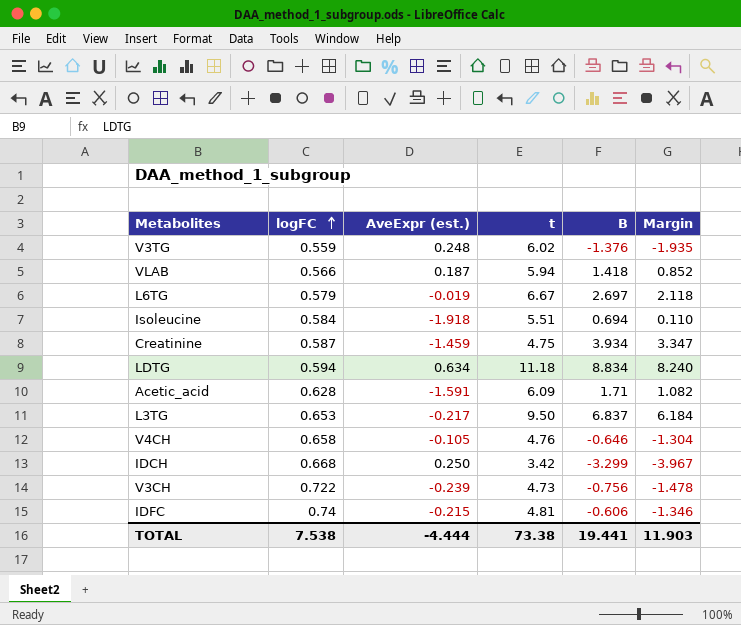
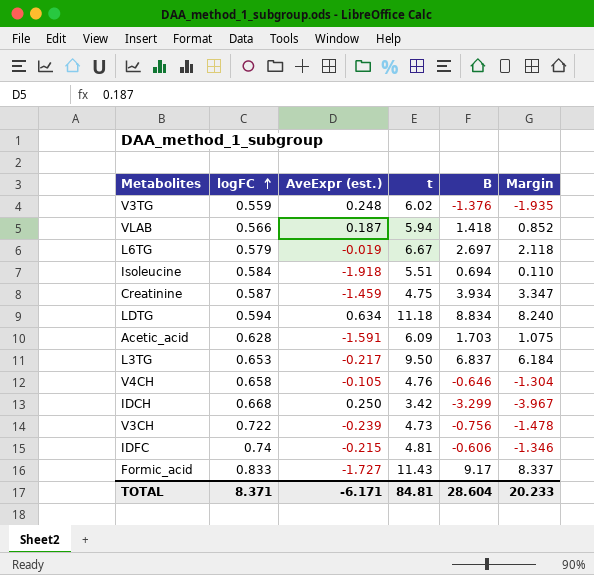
Acetic_acid | B: 1.71 -> 1.703
Acetic_acid | Margin: 1.082 -> 1.075
row Formic_acid: none -> 0.833 | -1.727 | 11.43 | 9.17 | 8.337
TOTAL | logFC: 7.538 -> 8.371
TOTAL | AveExpr (est.): -4.444 -> -6.171
TOTAL | t: 73.38 -> 84.81
TOTAL | B: 19.441 -> 28.604
TOTAL | Margin: 11.903 -> 20.233

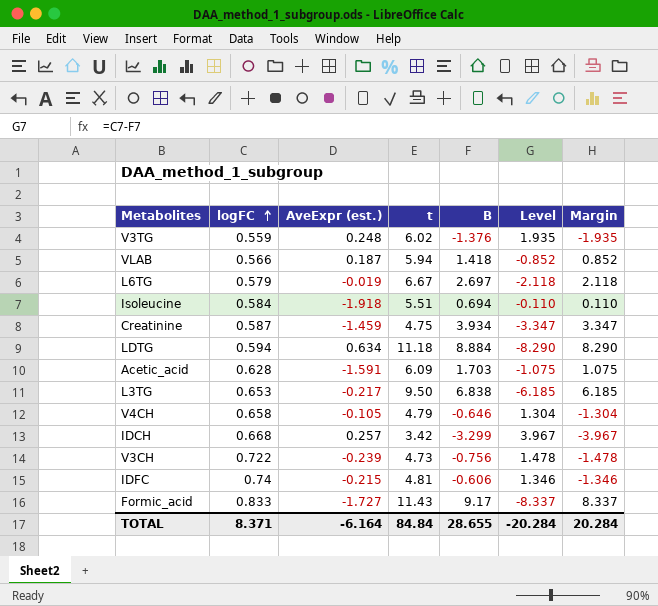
column Level | formula: none -> [logFC] - [B]
LDTG | B: 8.834 -> 8.884
LDTG | Margin: 8.240 -> 8.290
L3TG | B: 6.837 -> 6.838
L3TG | Margin: 6.184 -> 6.185
V4CH | t: 4.76 -> 4.79
IDCH | AveExpr (est.): 0.250 -> 0.257
TOTAL | AveExpr (est.): -6.171 -> -6.164
TOTAL | t: 84.81 -> 84.84
TOTAL | B: 28.604 -> 28.655
TOTAL | Margin: 20.233 -> 20.284

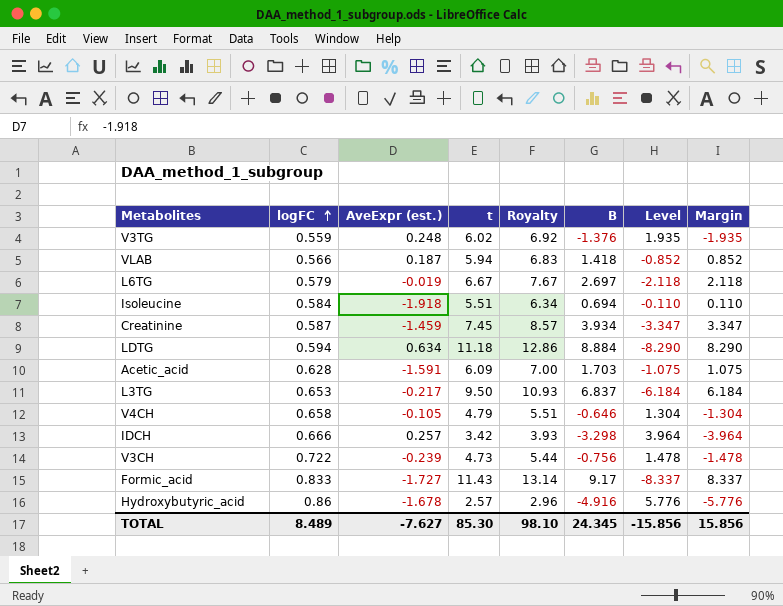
column Royalty | formula: none -> [t] * 1.15
row IDFC: 0.74 | -0.215 | 4.81 | -0.606 | 1.346 | -1.346 -> none
Creatinine | t: 4.75 -> 7.45
L3TG | B: 6.838 -> 6.837
L3TG | Level: -6.185 -> -6.184
L3TG | Margin: 6.185 -> 6.184
IDCH | logFC: 0.668 -> 0.666
IDCH | B: -3.299 -> -3.298
IDCH | Level: 3.967 -> 3.964
IDCH | Margin: -3.967 -> -3.964
row Hydroxybutyric_acid: none -> 0.86 | -1.678 | 2.57 | 2.96 | -4.916 | 5.776 | -5.776
TOTAL | logFC: 8.371 -> 8.489
TOTAL | AveExpr (est.): -6.164 -> -7.627
TOTAL | t: 84.84 -> 85.30
TOTAL | B: 28.655 -> 24.345
TOTAL | Level: -20.284 -> -15.856
TOTAL | Margin: 20.284 -> 15.856

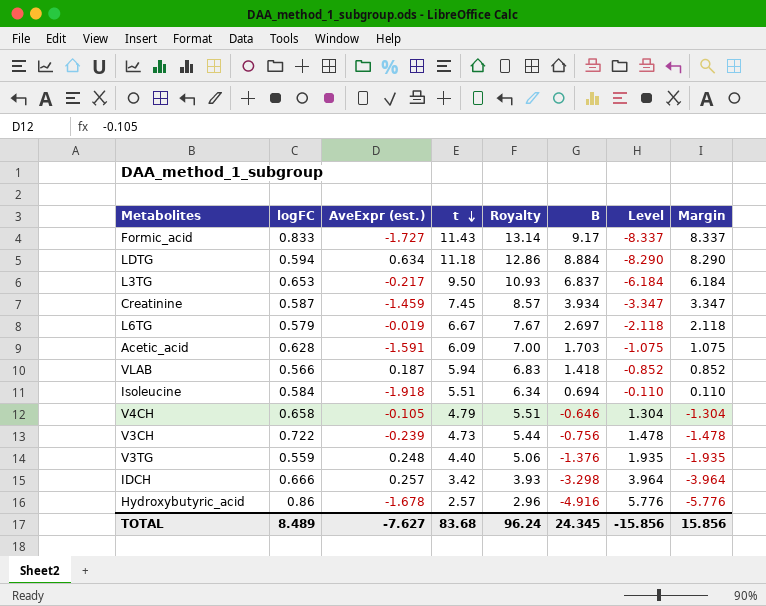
row order: logFC ascending -> t descending
V3TG | t: 6.02 -> 4.40
V3TG | Royalty: 6.92 -> 5.06
TOTAL | t: 85.30 -> 83.68
TOTAL | Royalty: 98.10 -> 96.24

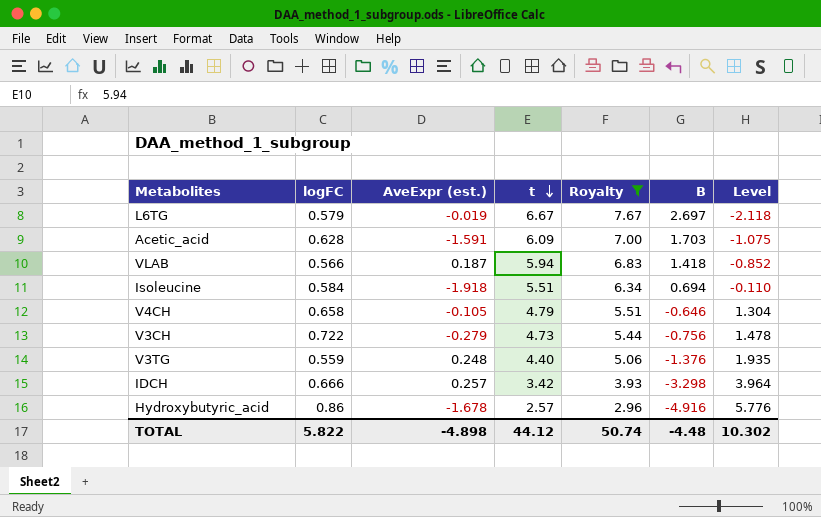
filter: none -> Royalty <= 7.67
column Margin | formula: [B] - [logFC] -> none
V3CH | AveExpr (est.): -0.239 -> -0.279
TOTAL | logFC: 8.489 -> 5.822
TOTAL | AveExpr (est.): -7.627 -> -4.898
TOTAL | t: 83.68 -> 44.12
TOTAL | Royalty: 96.24 -> 50.74
TOTAL | B: 24.345 -> -4.48
TOTAL | Level: -15.856 -> 10.302

